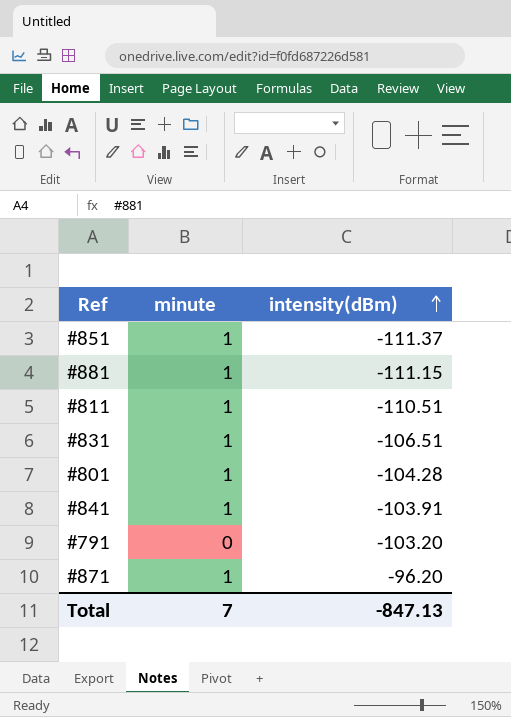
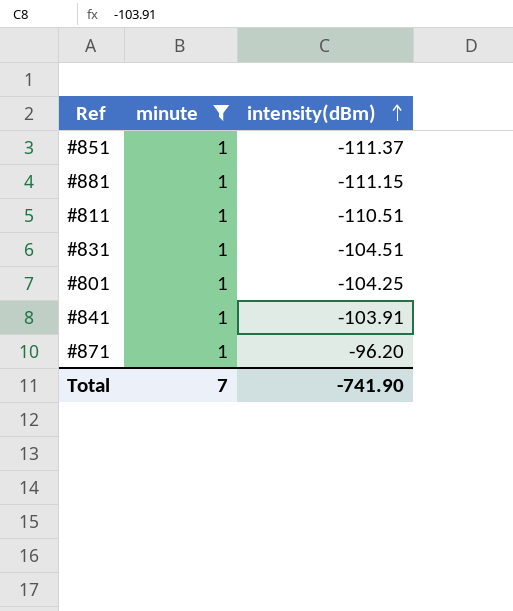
filter: none -> minute = 1
#831 | intensity(dBm): -106.51 -> -104.51
#801 | intensity(dBm): -104.28 -> -104.25
Total | intensity(dBm): -847.13 -> -741.90

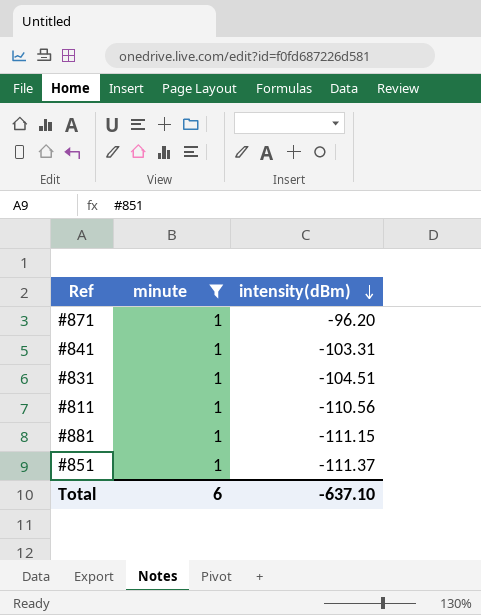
row order: intensity(dBm) ascending -> intensity(dBm) descending
row #801: 1 | -104.25 -> none
#841 | intensity(dBm): -103.91 -> -103.31
#811 | intensity(dBm): -110.51 -> -110.56
Total | minute: 7 -> 6
Total | intensity(dBm): -741.90 -> -637.10

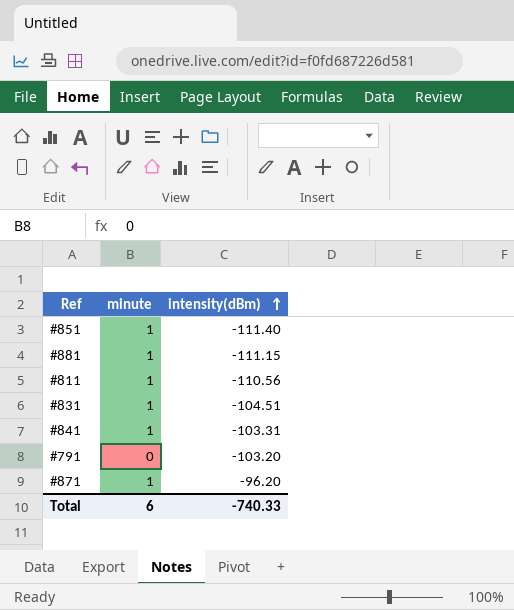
filter: minute = 1 -> none
row order: intensity(dBm) descending -> intensity(dBm) ascending
#851 | intensity(dBm): -111.37 -> -111.40
Total | intensity(dBm): -637.10 -> -740.33

